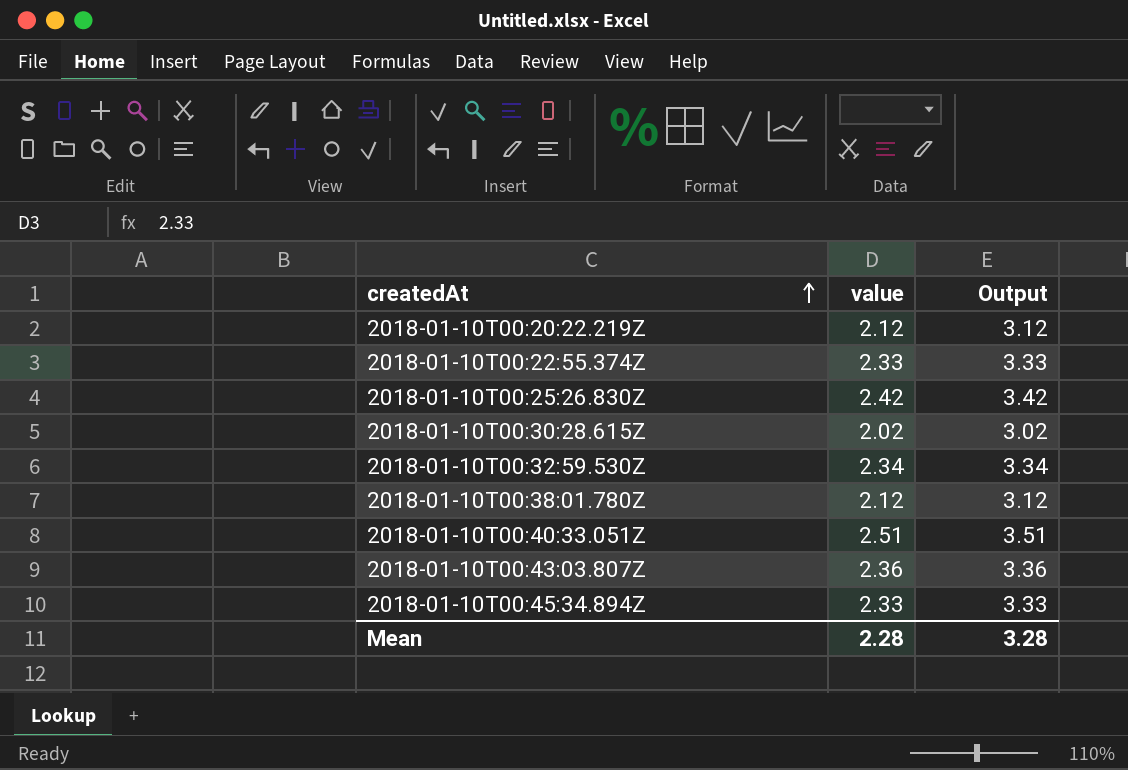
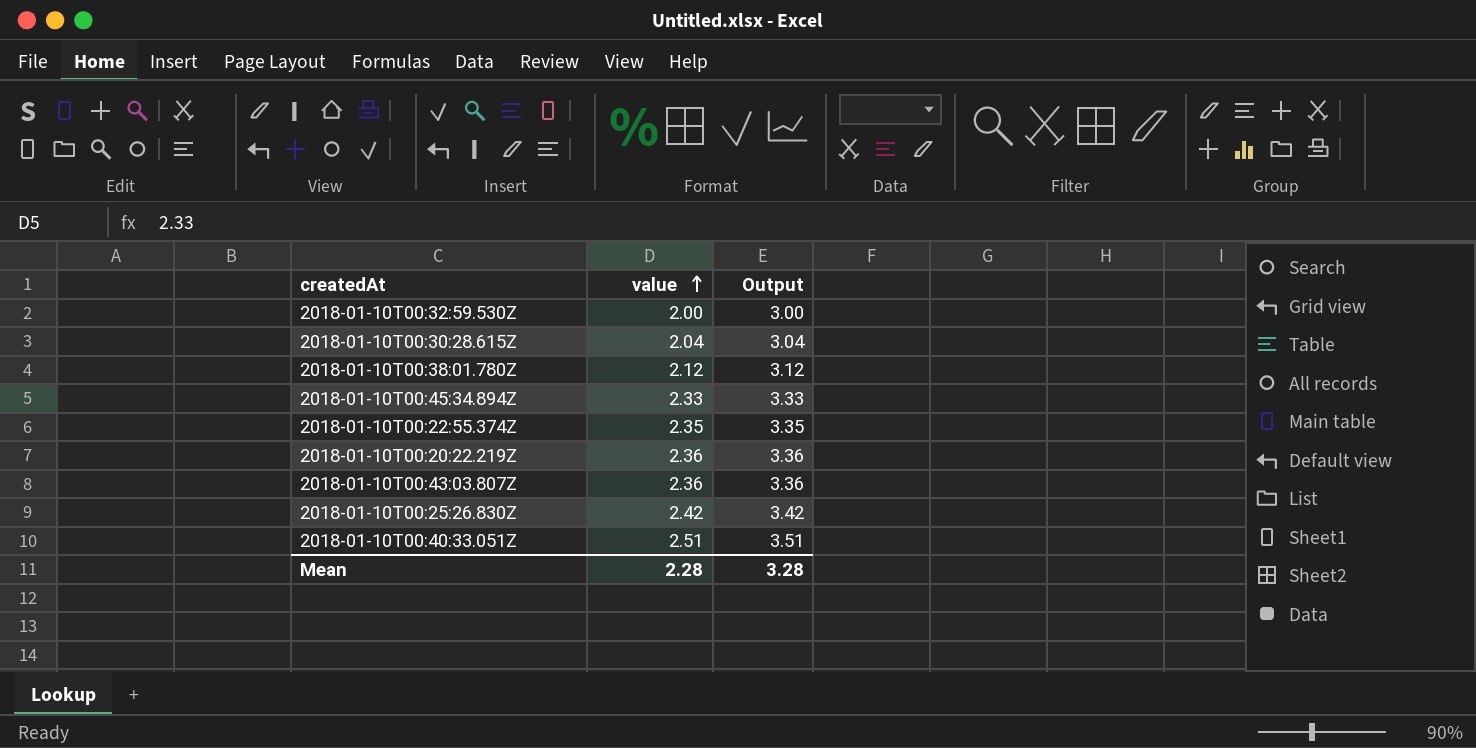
row order: createdAt ascending -> value ascending
2018-01-10T00:32:59.530Z | value: 2.34 -> 2.00
2018-01-10T00:32:59.530Z | Output: 3.34 -> 3.00
2018-01-10T00:30:28.615Z | value: 2.02 -> 2.04
2018-01-10T00:30:28.615Z | Output: 3.02 -> 3.04
2018-01-10T00:22:55.374Z | value: 2.33 -> 2.35
2018-01-10T00:22:55.374Z | Output: 3.33 -> 3.35
2018-01-10T00:20:22.219Z | value: 2.12 -> 2.36
2018-01-10T00:20:22.219Z | Output: 3.12 -> 3.36

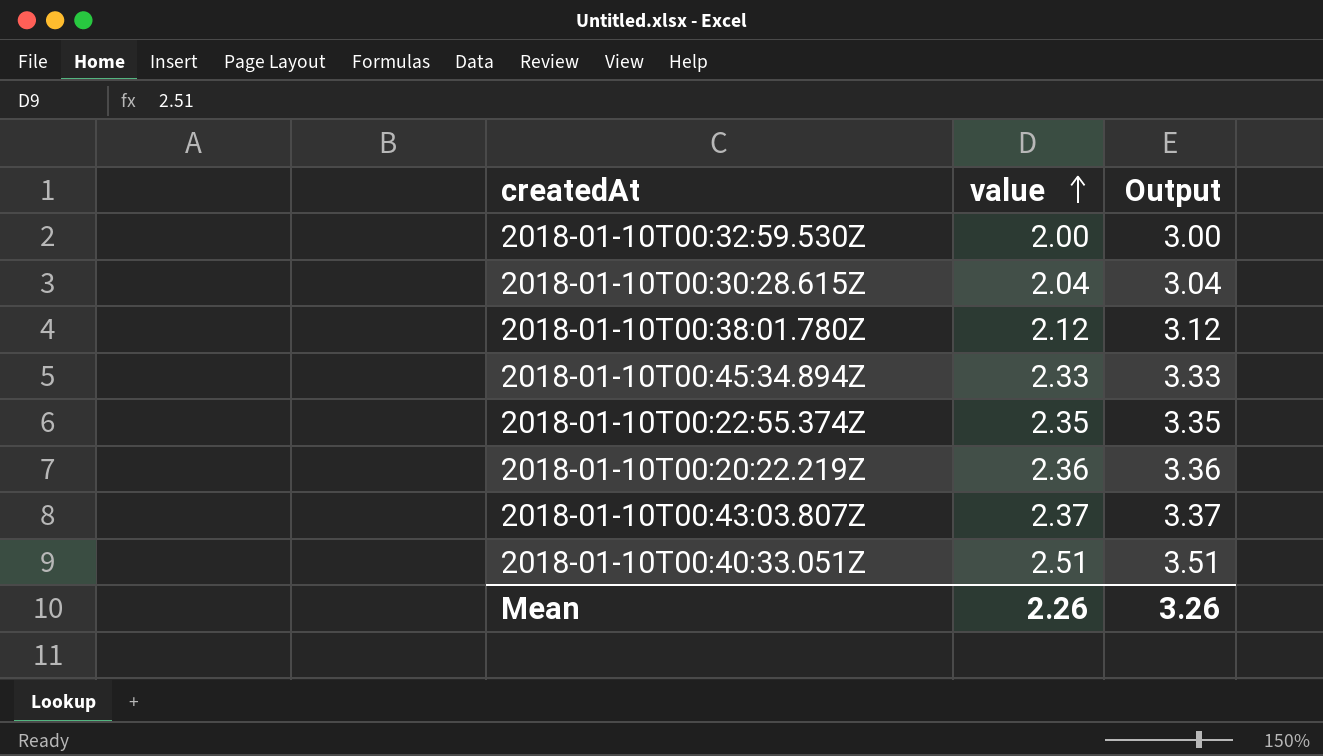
row 2018-01-10T00:25:26.830Z: 2.42 | 3.42 -> none
2018-01-10T00:43:03.807Z | value: 2.36 -> 2.37
2018-01-10T00:43:03.807Z | Output: 3.36 -> 3.37
Mean | value: 2.28 -> 2.26
Mean | Output: 3.28 -> 3.26

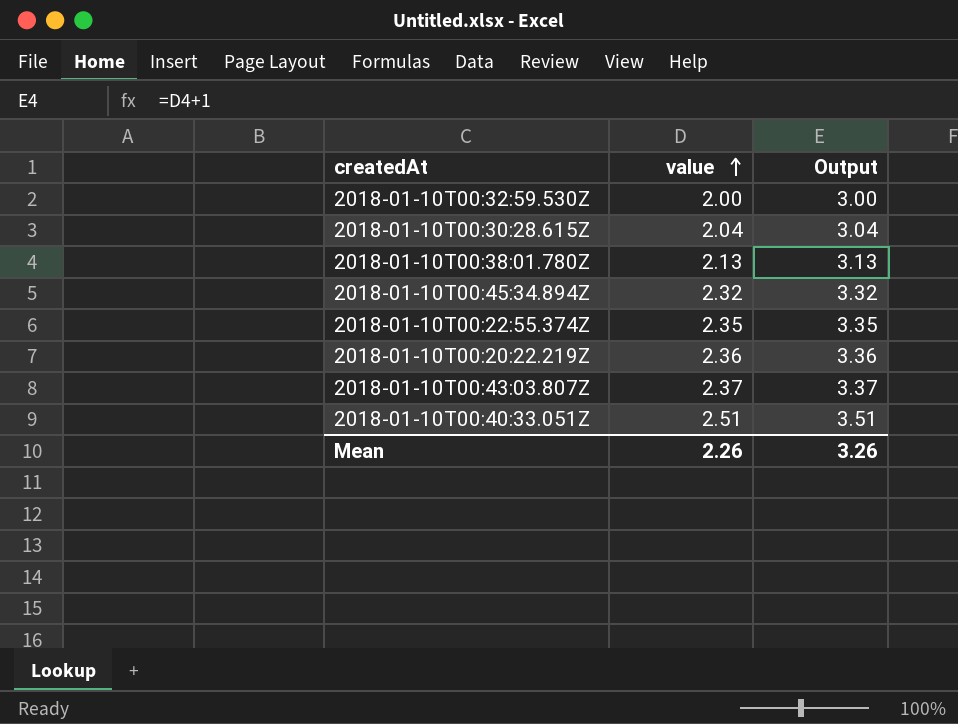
2018-01-10T00:38:01.780Z | value: 2.12 -> 2.13
2018-01-10T00:38:01.780Z | Output: 3.12 -> 3.13
2018-01-10T00:45:34.894Z | value: 2.33 -> 2.32
2018-01-10T00:45:34.894Z | Output: 3.33 -> 3.32

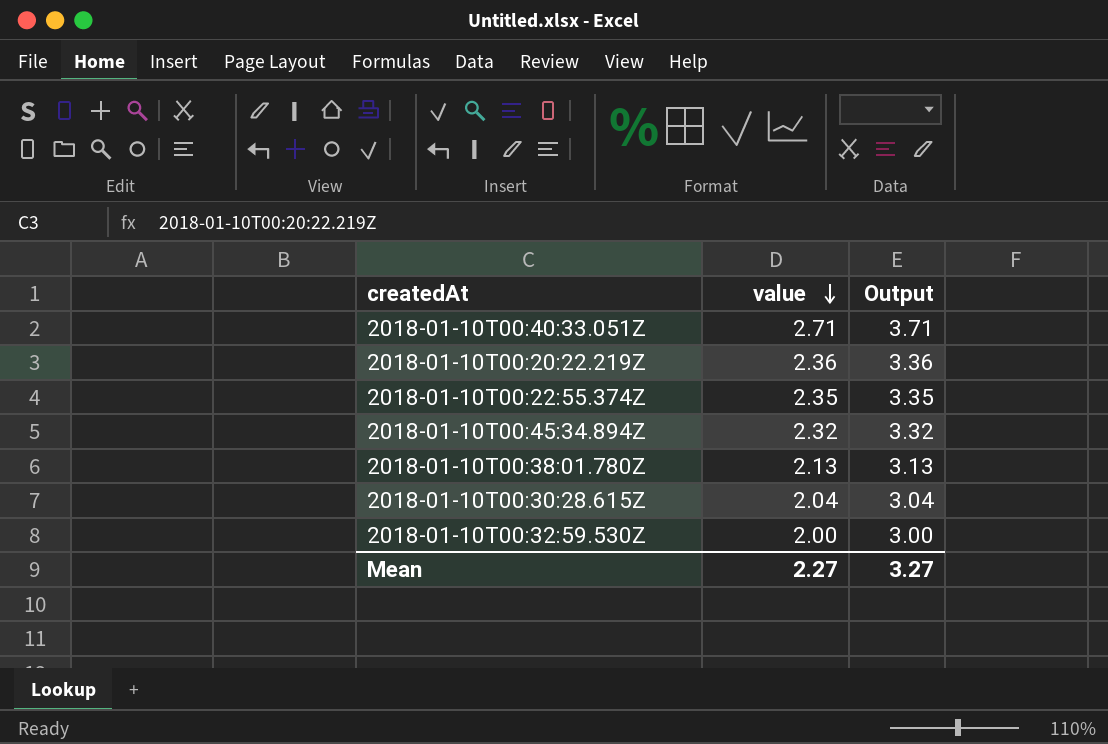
row order: value ascending -> value descending
row 2018-01-10T00:43:03.807Z: 2.37 | 3.37 -> none
2018-01-10T00:40:33.051Z | value: 2.51 -> 2.71
2018-01-10T00:40:33.051Z | Output: 3.51 -> 3.71
Mean | value: 2.26 -> 2.27
Mean | Output: 3.26 -> 3.27

